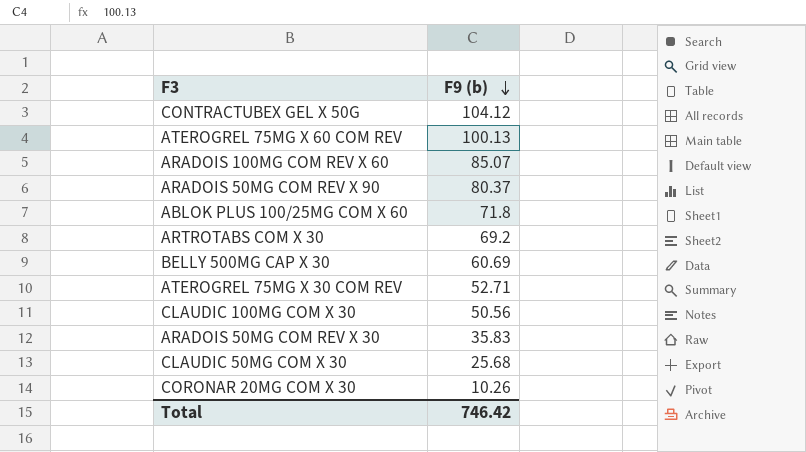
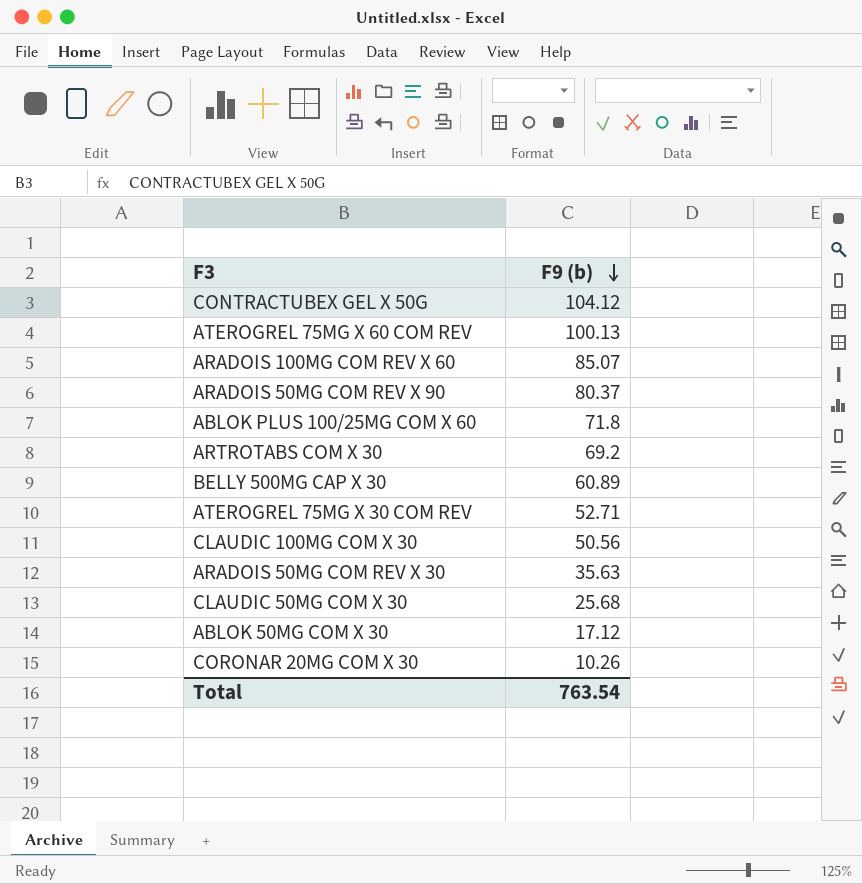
BELLY 500MG CAP X 30 | F9 (b): 60.69 -> 60.89
ARADOIS 50MG COM REV X 30 | F9 (b): 35.83 -> 35.63
row ABLOK 50MG COM X 30: none -> 17.12
Total | F9 (b): 746.42 -> 763.54

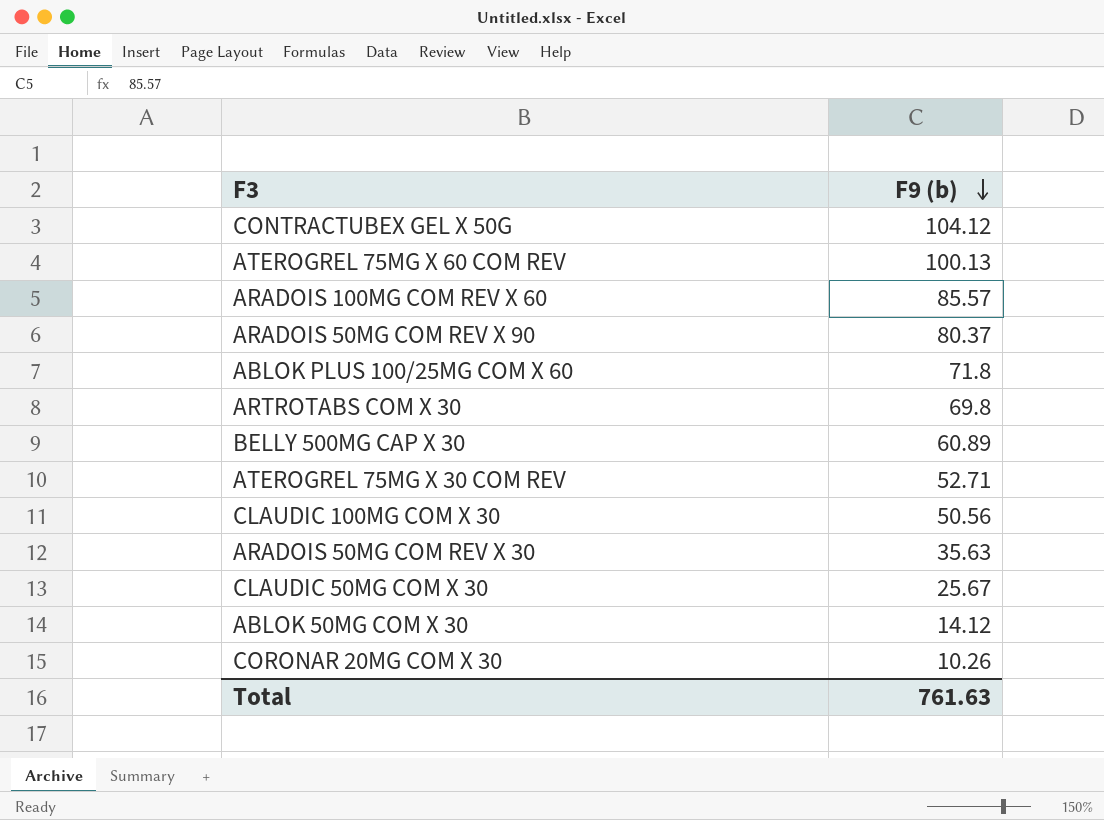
ARADOIS 100MG COM REV X 60 | F9 (b): 85.07 -> 85.57
ARTROTABS COM X 30 | F9 (b): 69.2 -> 69.8
CLAUDIC 50MG COM X 30 | F9 (b): 25.68 -> 25.67
ABLOK 50MG COM X 30 | F9 (b): 17.12 -> 14.12
Total | F9 (b): 763.54 -> 761.63

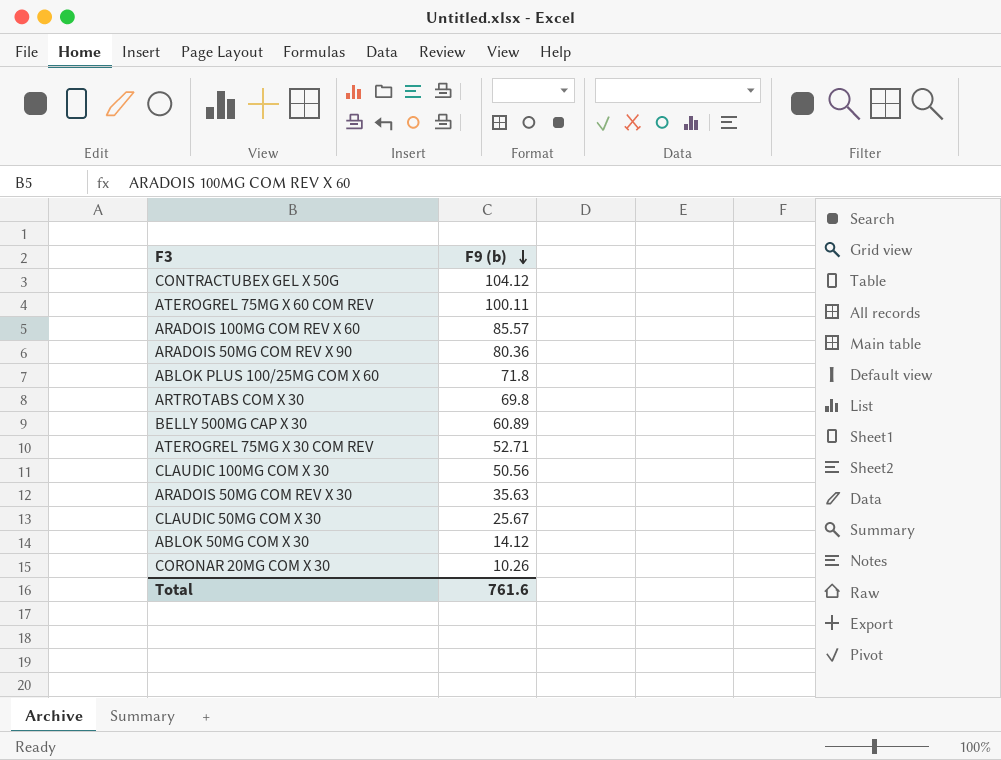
ATEROGREL 75MG X 60 COM REV | F9 (b): 100.13 -> 100.11
ARADOIS 50MG COM REV X 90 | F9 (b): 80.37 -> 80.36
Total | F9 (b): 761.63 -> 761.6

